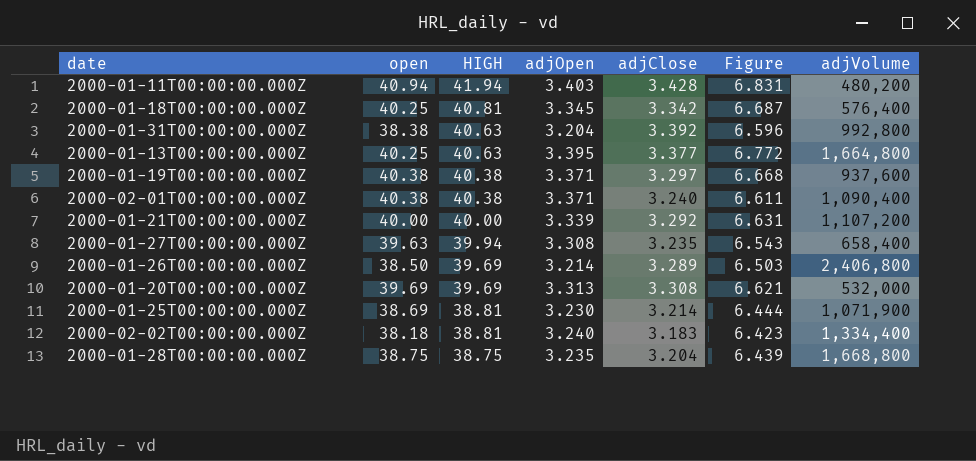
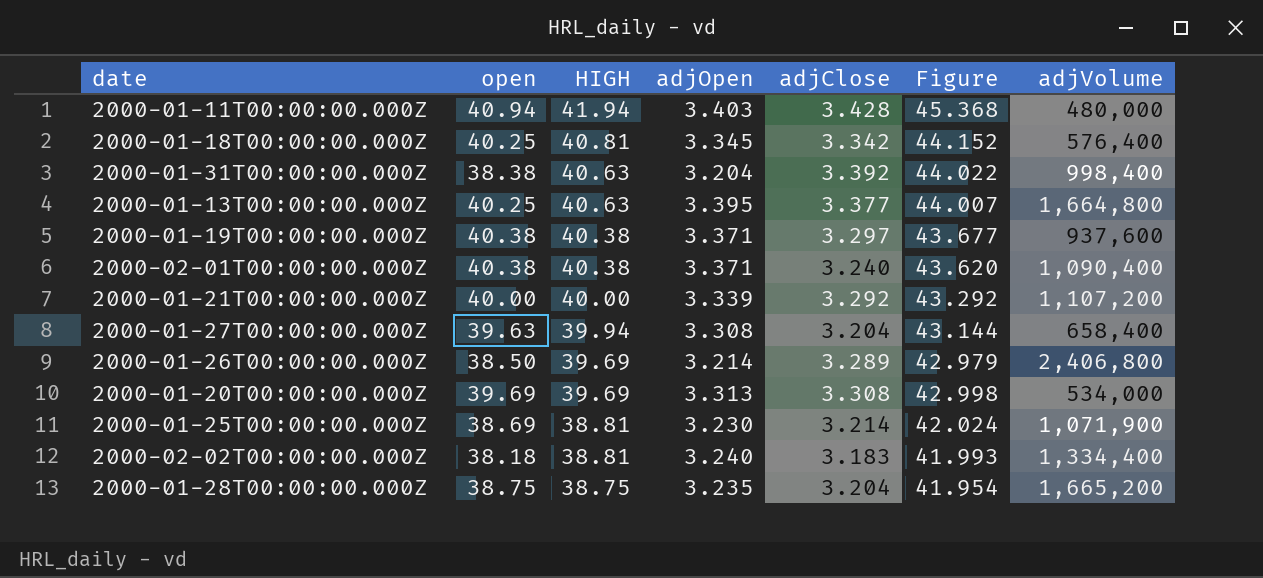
column Figure | formula: [adjOpen] + [adjClose] -> [HIGH] + [adjClose]
2000-01-11T00:00:00.000Z | adjVolume: 480,200 -> 480,000
2000-01-31T00:00:00.000Z | adjVolume: 992,800 -> 998,400
2000-01-27T00:00:00.000Z | adjClose: 3.235 -> 3.204
2000-01-20T00:00:00.000Z | adjVolume: 532,000 -> 534,000
2000-01-28T00:00:00.000Z | adjVolume: 1,668,800 -> 1,665,200

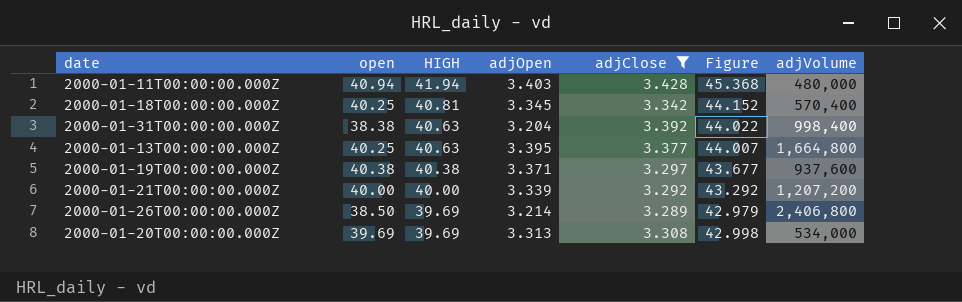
filter: none -> adjClose >= 3.289
2000-01-18T00:00:00.000Z | adjVolume: 576,400 -> 570,400
2000-01-21T00:00:00.000Z | adjVolume: 1,107,200 -> 1,207,200

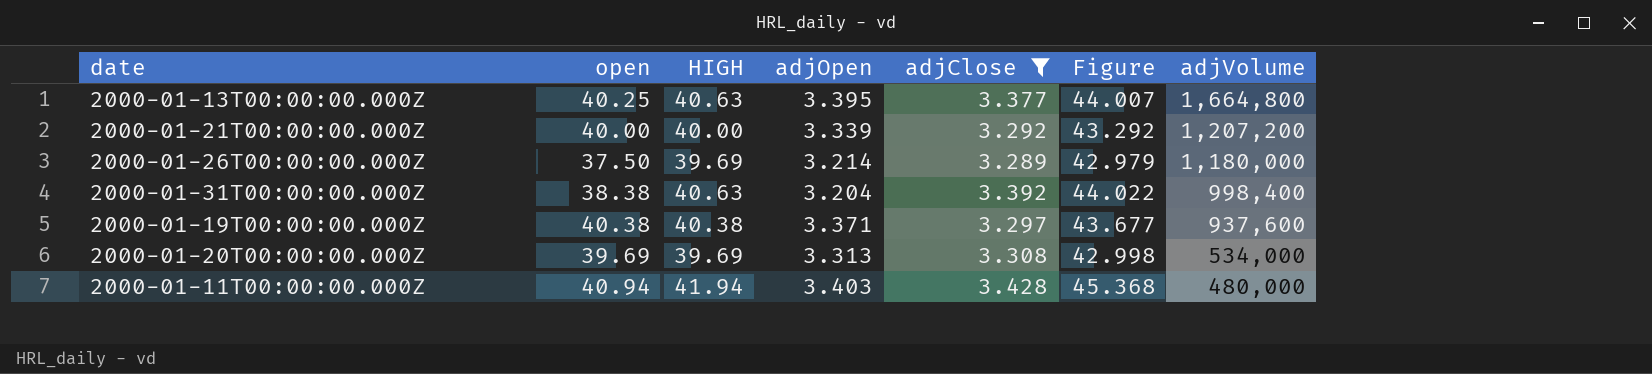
row order: HIGH descending -> adjVolume descending
row 2000-01-18T00:00:00.000Z: 40.25 | 40.81 | 3.345 | 3.342 | 44.152 | 570,400 -> none
2000-01-26T00:00:00.000Z | open: 38.50 -> 37.50
2000-01-26T00:00:00.000Z | adjVolume: 2,406,800 -> 1,180,000

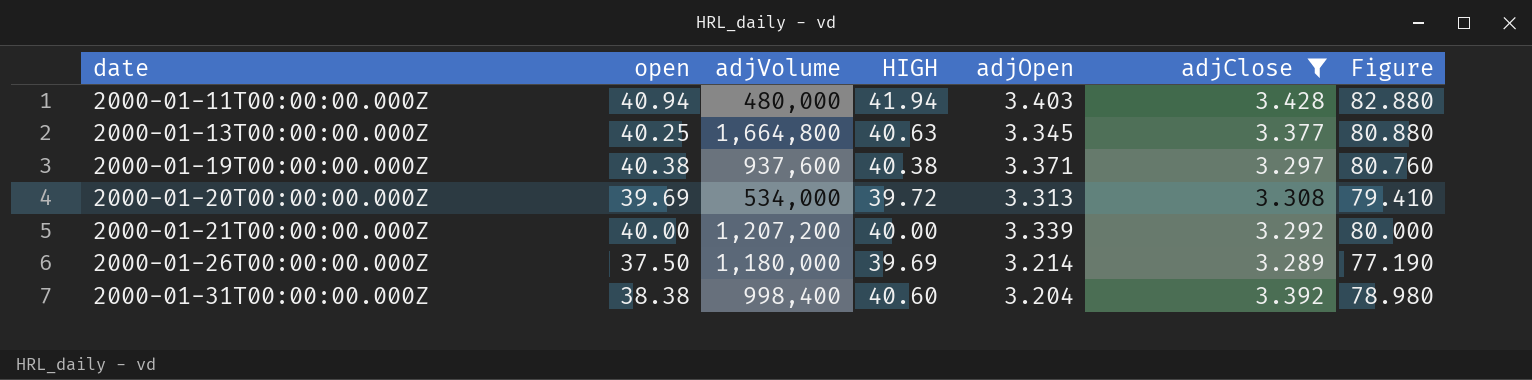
row order: adjVolume descending -> date ascending
column adjVolume | position: 7 -> 3
column Figure | formula: [HIGH] + [adjClose] -> [open] + [HIGH]
2000-01-13T00:00:00.000Z | adjOpen: 3.395 -> 3.345
2000-01-20T00:00:00.000Z | HIGH: 39.69 -> 39.72
2000-01-31T00:00:00.000Z | HIGH: 40.63 -> 40.60

